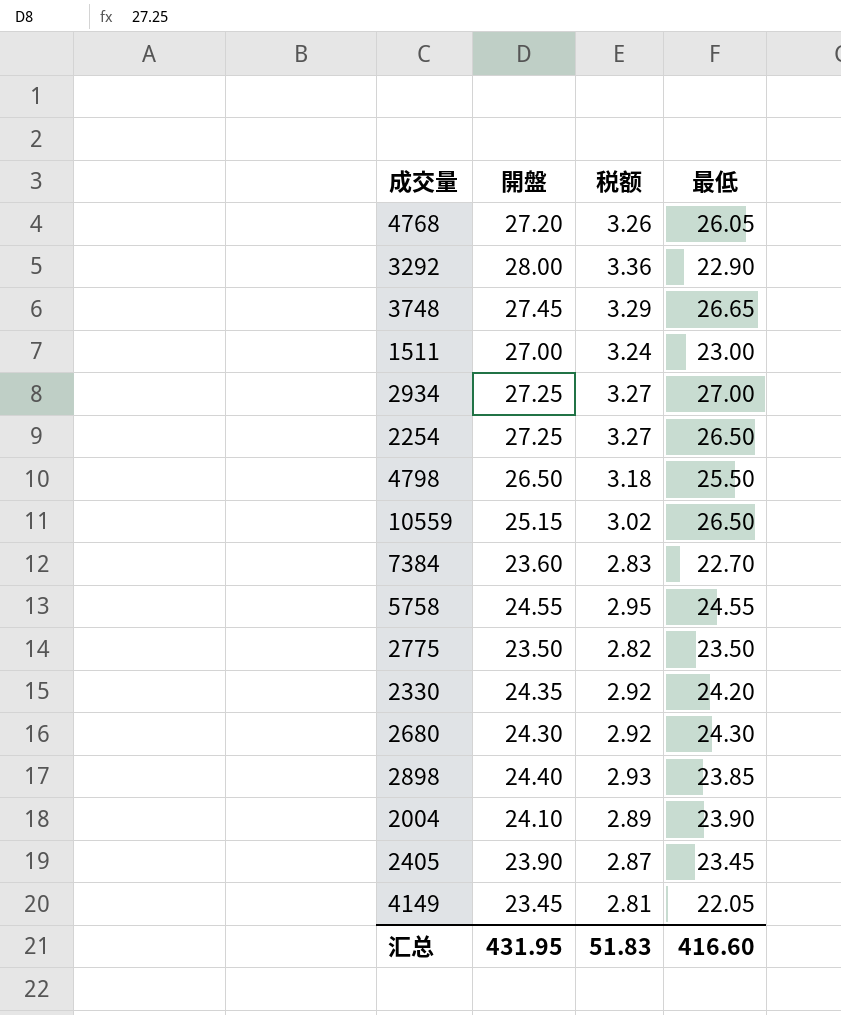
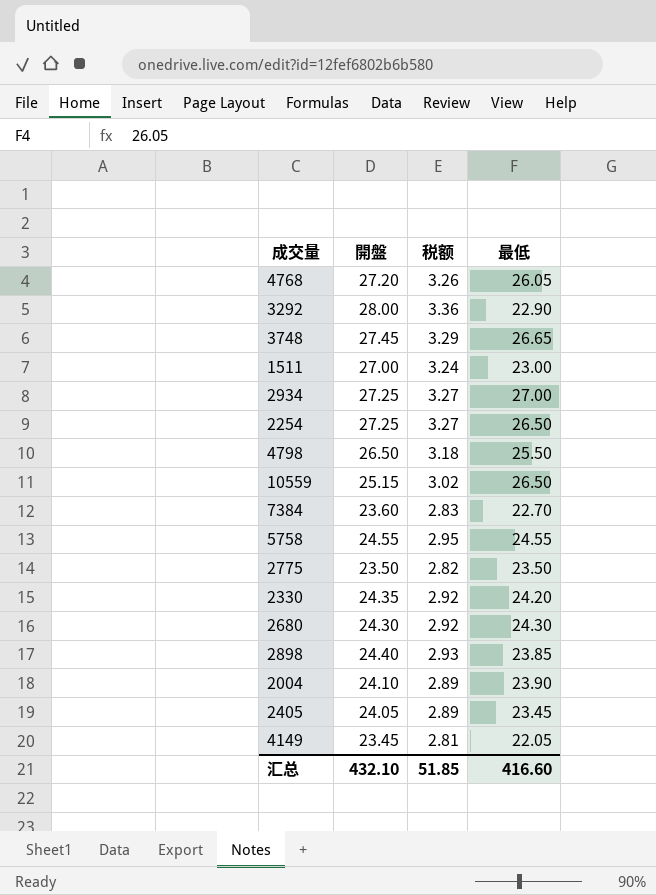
2405 | 開盤: 23.90 -> 24.05
2405 | 税额: 2.87 -> 2.89
汇总 | 開盤: 431.95 -> 432.10
汇总 | 税额: 51.83 -> 51.85

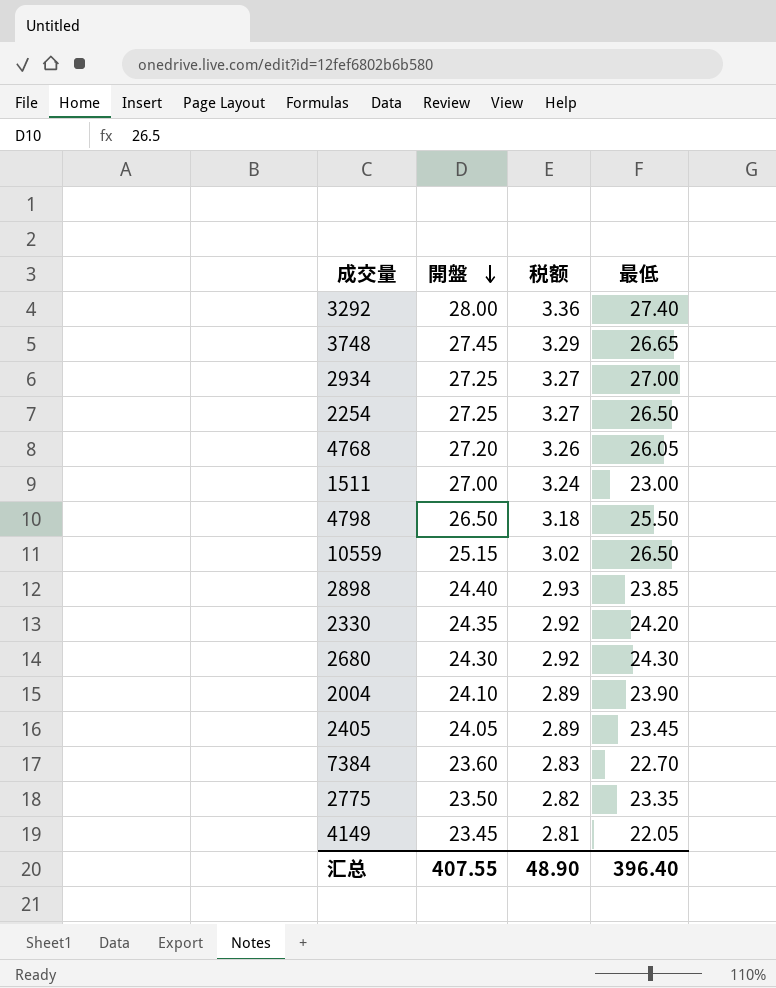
row order: none -> 開盤 descending
row 5758: 24.55 | 2.95 | 24.55 -> none
3292 | 最低: 22.90 -> 27.40
2775 | 最低: 23.50 -> 23.35
汇总 | 開盤: 432.10 -> 407.55
汇总 | 税额: 51.85 -> 48.90
汇总 | 最低: 416.60 -> 396.40

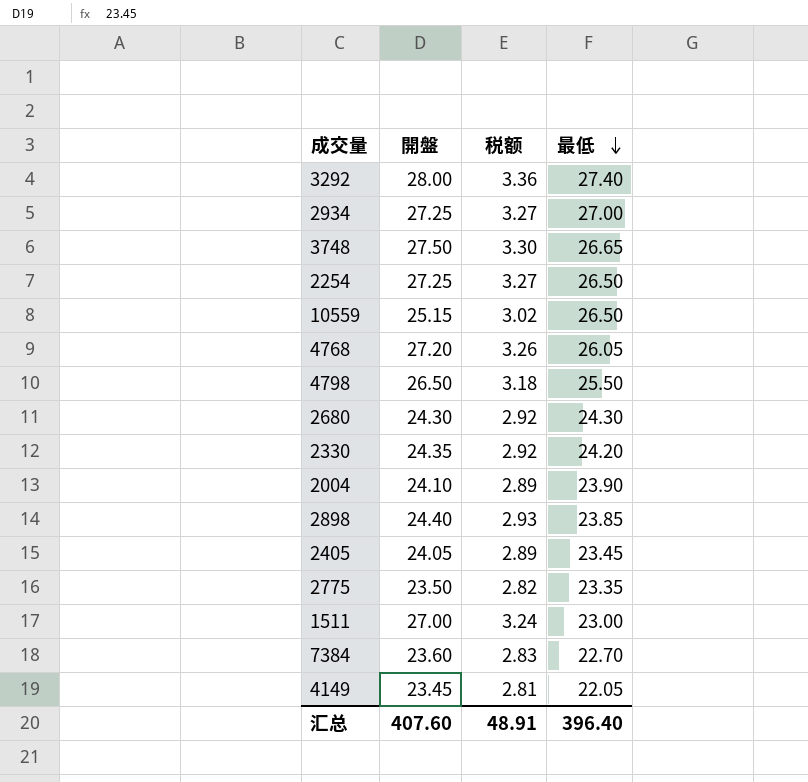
row order: 開盤 descending -> 最低 descending
3748 | 開盤: 27.45 -> 27.50
3748 | 税额: 3.29 -> 3.30
汇总 | 開盤: 407.55 -> 407.60
汇总 | 税额: 48.90 -> 48.91

